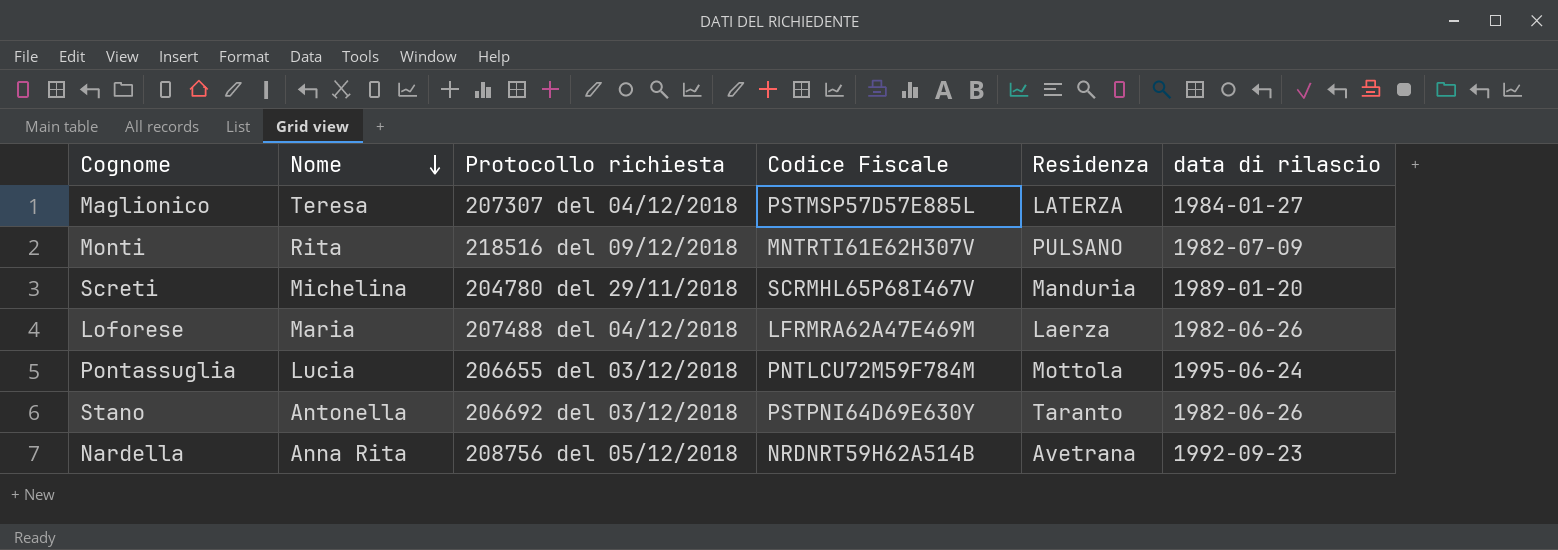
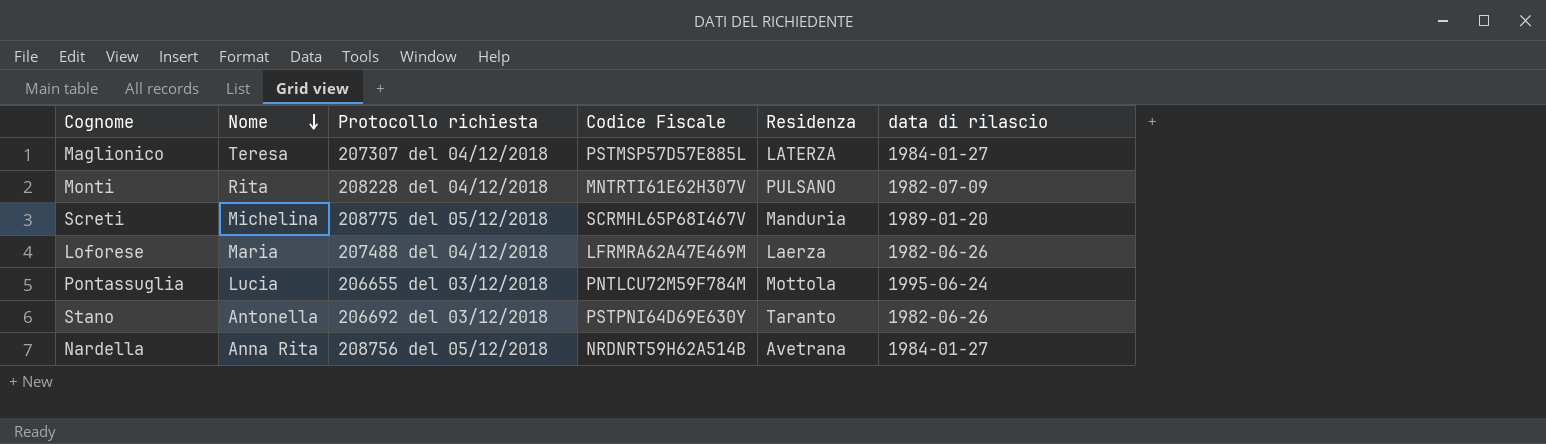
Monti | Protocollo richiesta: 218516 del 09/12/2018 -> 208228 del 04/12/2018
Screti | Protocollo richiesta: 204780 del 29/11/2018 -> 208775 del 05/12/2018
Nardella | data di rilascio: 1992-09-23 -> 1984-01-27

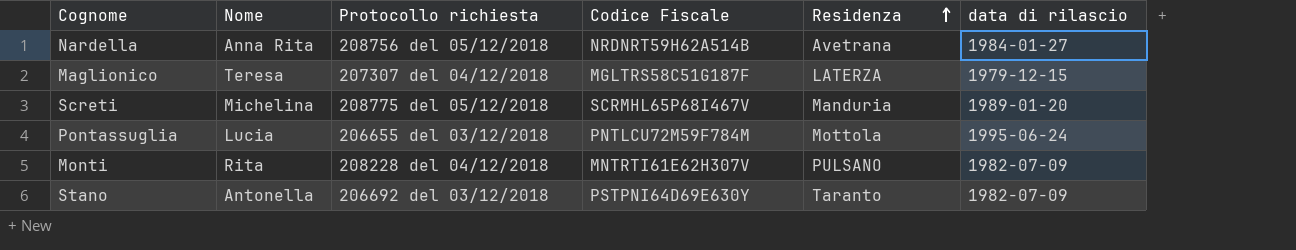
row order: Nome descending -> Residenza ascending
row Loforese: Maria | 207488 del 04/12/2018 | LFRMRA62A47E469M | Laerza | 1982-06-26 -> none
Maglionico | Codice Fiscale: PSTMSP57D57E885L -> MGLTRS58C51G187F
Maglionico | data di rilascio: 1984-01-27 -> 1979-12-15
Stano | data di rilascio: 1982-06-26 -> 1982-07-09

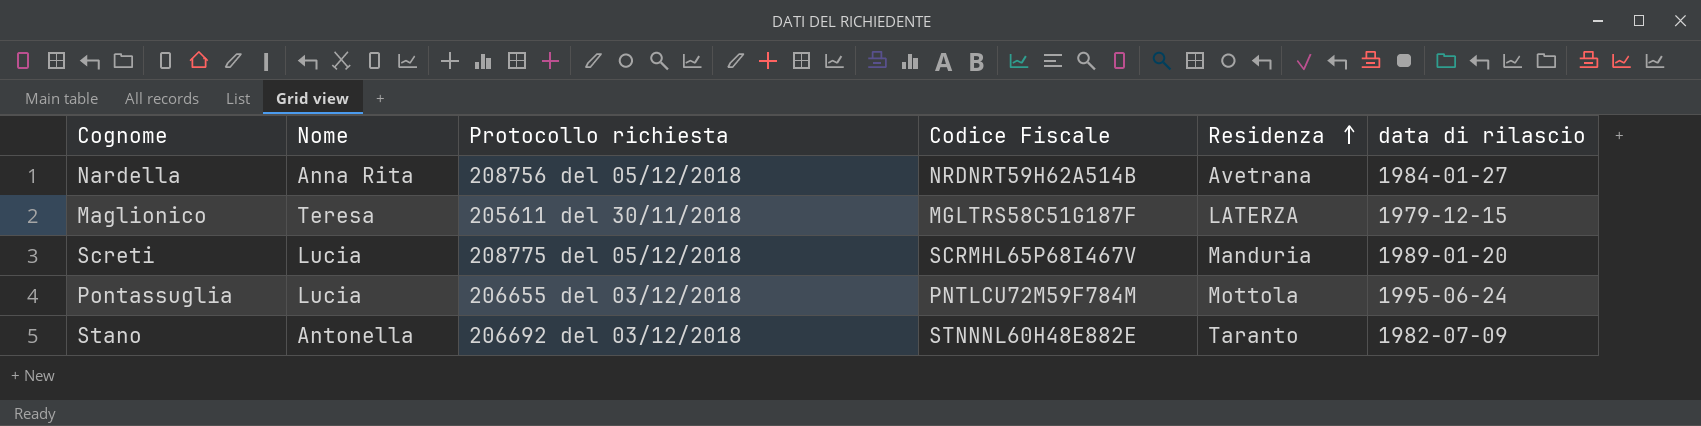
row Monti: Rita | 208228 del 04/12/2018 | MNTRTI61E62H307V | PULSANO | 1982-07-09 -> none
Maglionico | Protocollo richiesta: 207307 del 04/12/2018 -> 205611 del 30/11/2018
Screti | Nome: Michelina -> Lucia
Stano | Codice Fiscale: PSTPNI64D69E630Y -> STNNNL60H48E882E

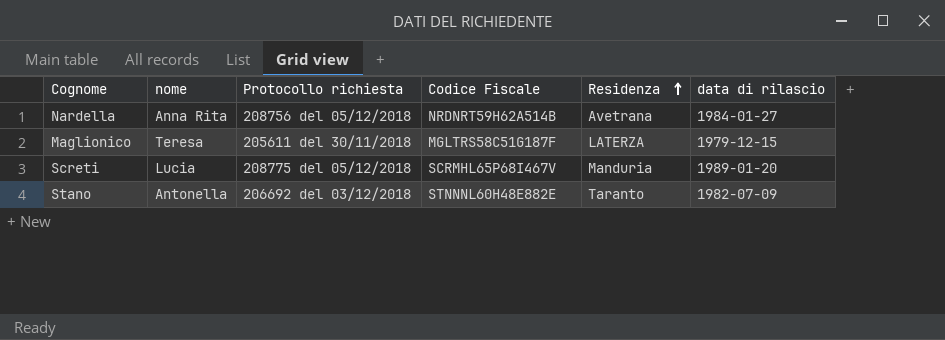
column name: Nome -> nome
row Pontassuglia: Lucia | 206655 del 03/12/2018 | PNTLCU72M59F784M | Mottola | 1995-06-24 -> none

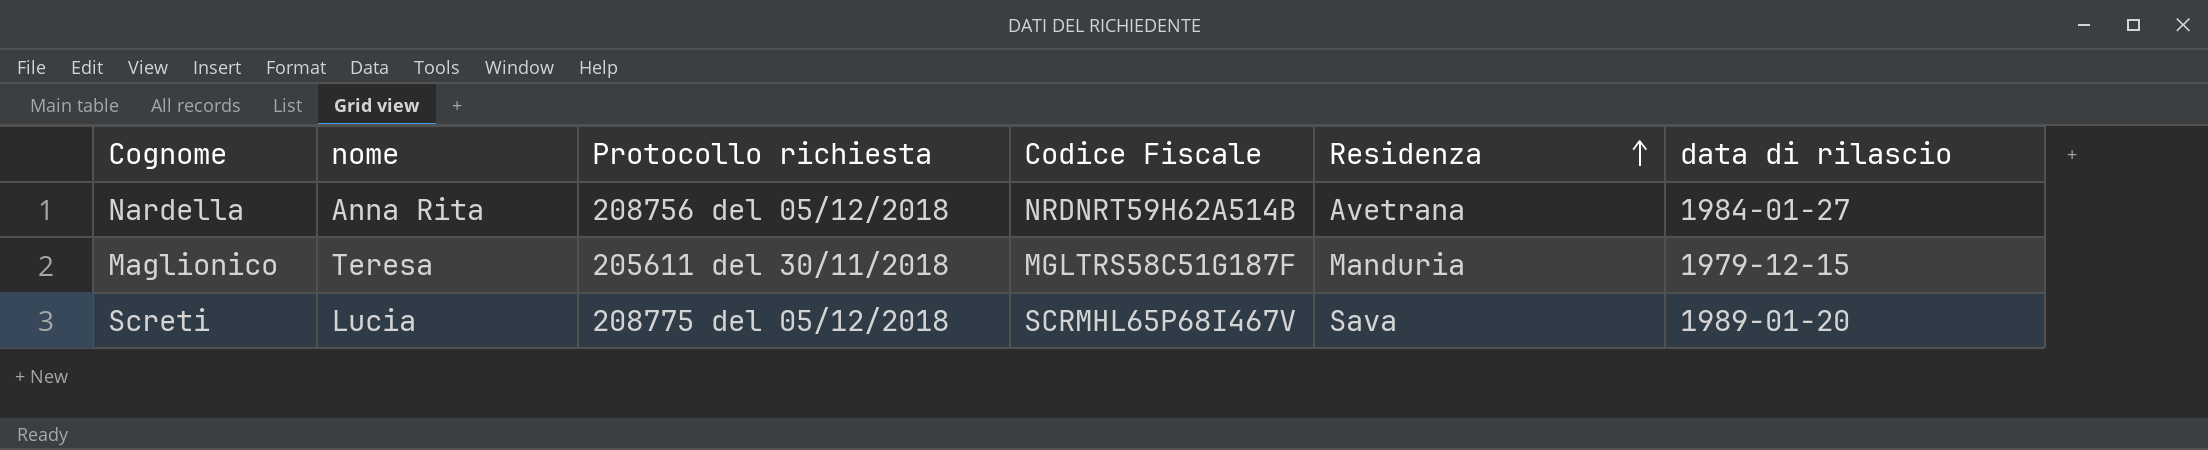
row Stano: Antonella | 206692 del 03/12/2018 | STNNNL60H48E882E | Taranto | 1982-07-09 -> none
Maglionico | Residenza: LATERZA -> Manduria
Screti | Residenza: Manduria -> Sava

